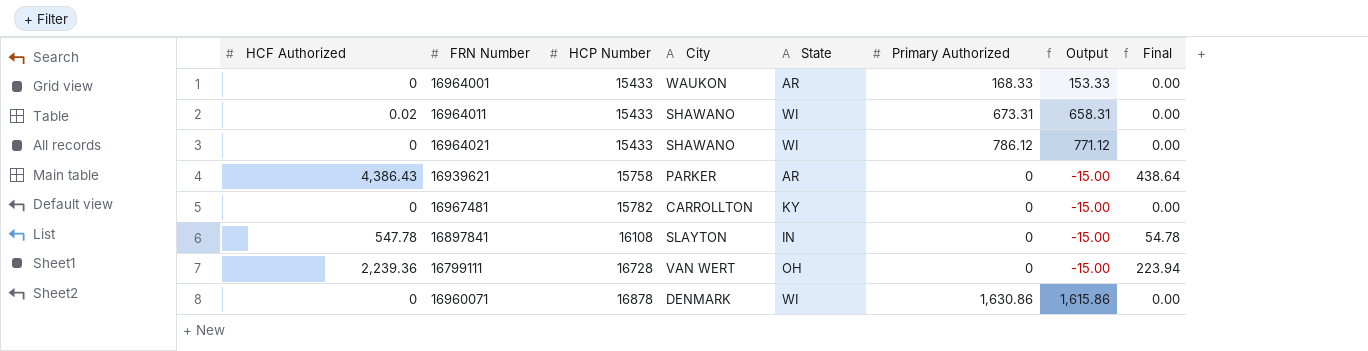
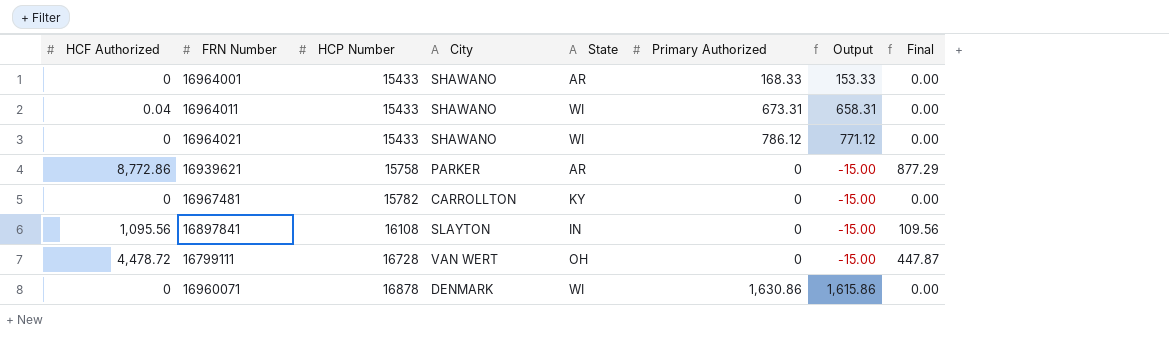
16964001 | City: WAUKON -> SHAWANO
16964011 | HCF Authorized: 0.02 -> 0.04
16939621 | HCF Authorized: 4,386.43 -> 8,772.86
16939621 | Final: 438.64 -> 877.29
16897841 | HCF Authorized: 547.78 -> 1,095.56
16897841 | Final: 54.78 -> 109.56
16799111 | HCF Authorized: 2,239.36 -> 4,478.72
16799111 | Final: 223.94 -> 447.87

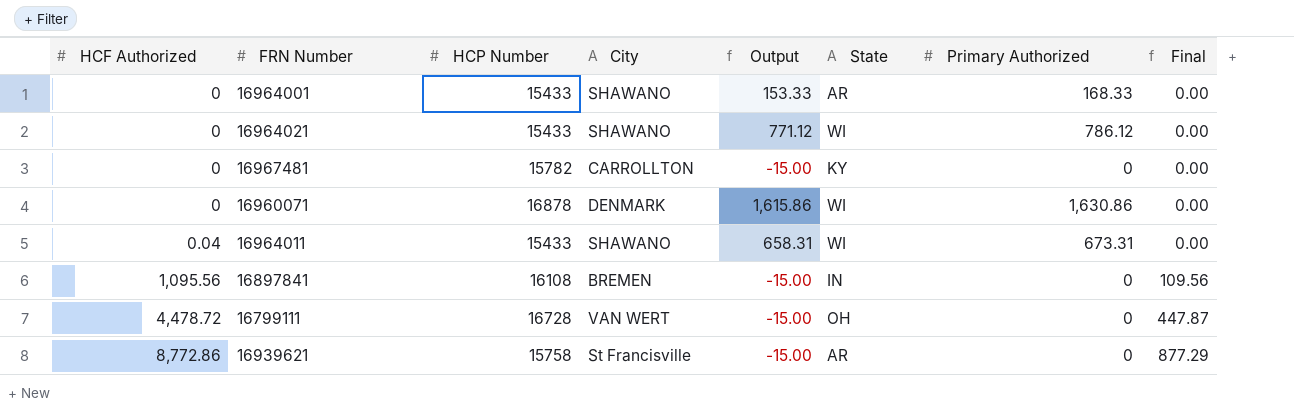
row order: HCP Number ascending -> HCF Authorized ascending
column Output | position: 7 -> 5
16897841 | City: SLAYTON -> BREMEN
16939621 | City: PARKER -> St Francisville

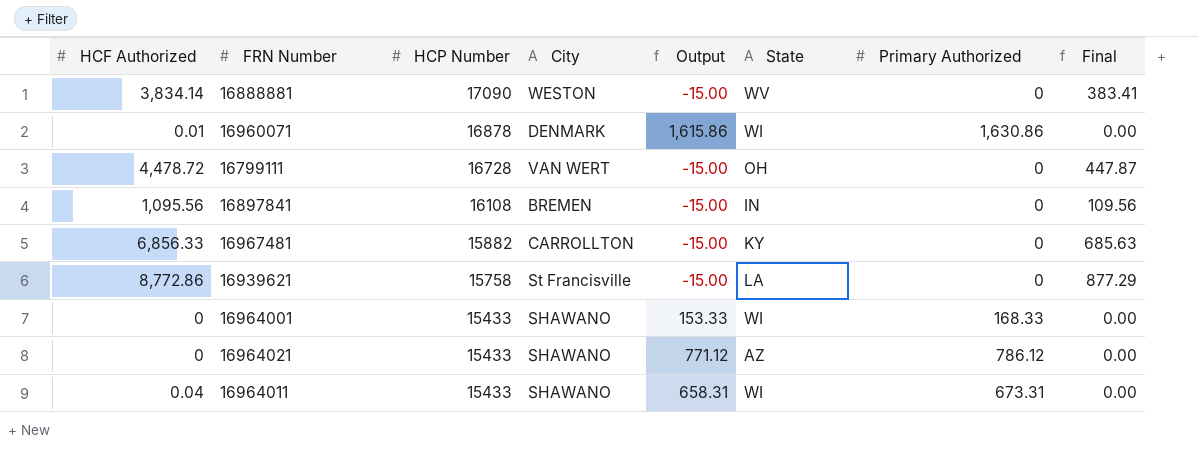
row order: HCF Authorized ascending -> HCP Number descending
row 16888881: none -> 3,834.14 | 17090 | WESTON | -15.00 | WV | 0 | 383.41
16960071 | HCF Authorized: 0 -> 0.01
16967481 | HCF Authorized: 0 -> 6,856.33
16967481 | HCP Number: 15782 -> 15882
16967481 | Final: 0.00 -> 685.63
16939621 | State: AR -> LA
16964001 | State: AR -> WI
16964021 | State: WI -> AZ

